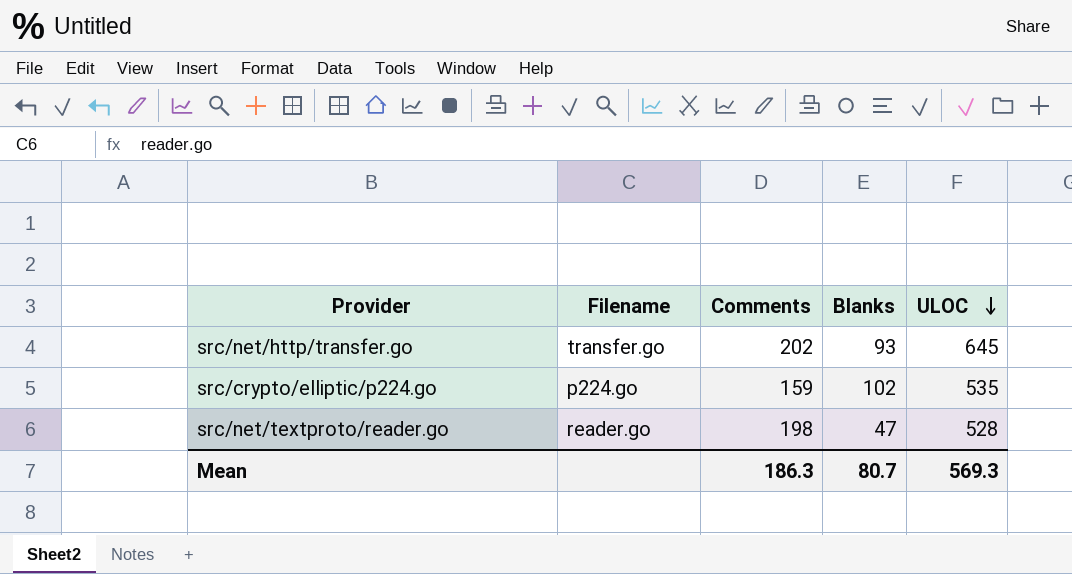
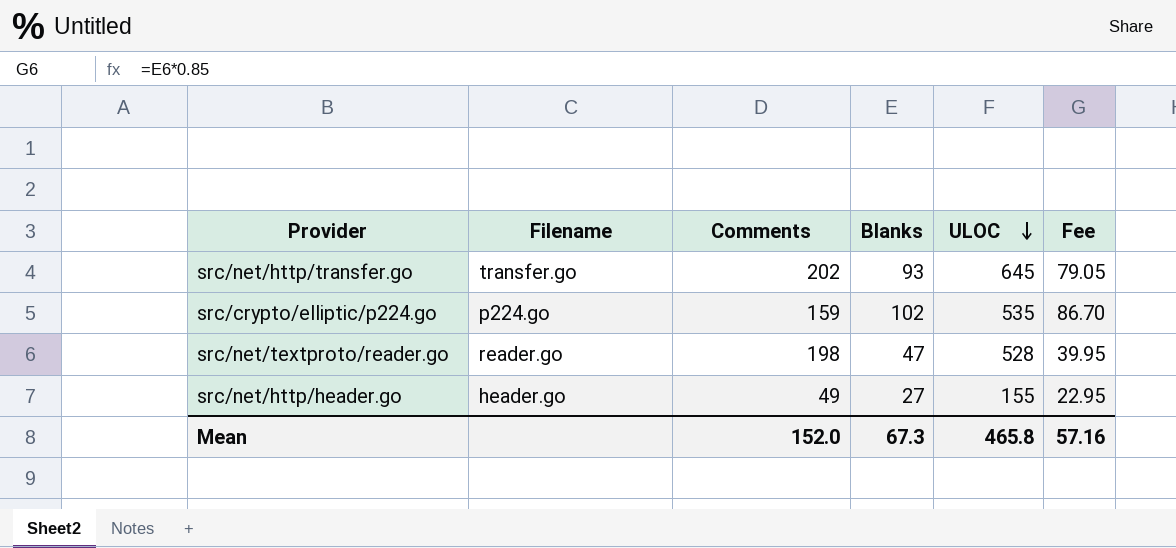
column Fee | formula: none -> [Blanks] * 0.85
row src/net/http/header.go: none -> header.go | 49 | 27 | 155 | 22.95
Mean | Comments: 186.3 -> 152.0
Mean | Blanks: 80.7 -> 67.3
Mean | ULOC: 569.3 -> 465.8

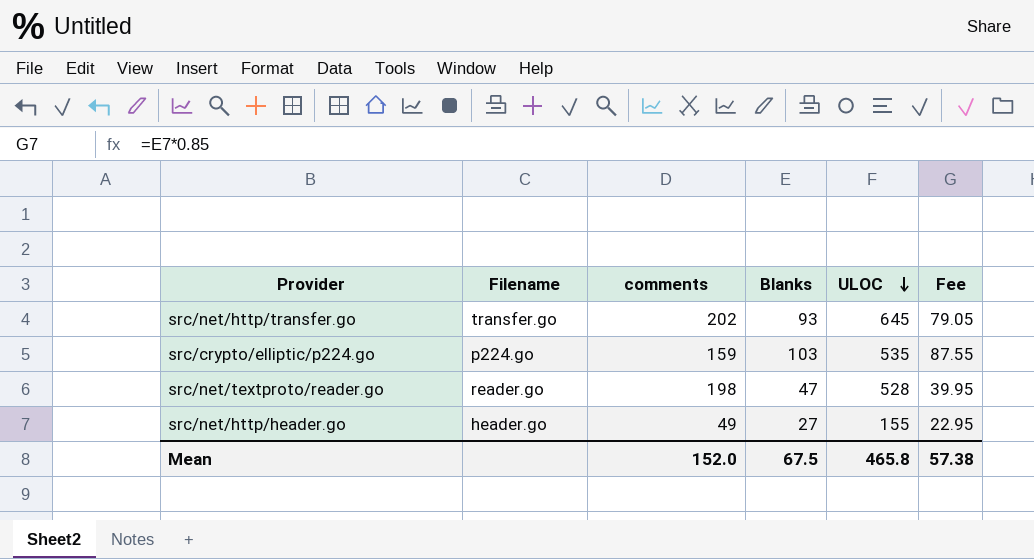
column name: Comments -> comments
src/crypto/elliptic/p224.go | Blanks: 102 -> 103
src/crypto/elliptic/p224.go | Fee: 86.70 -> 87.55
Mean | Blanks: 67.3 -> 67.5
Mean | Fee: 57.16 -> 57.38

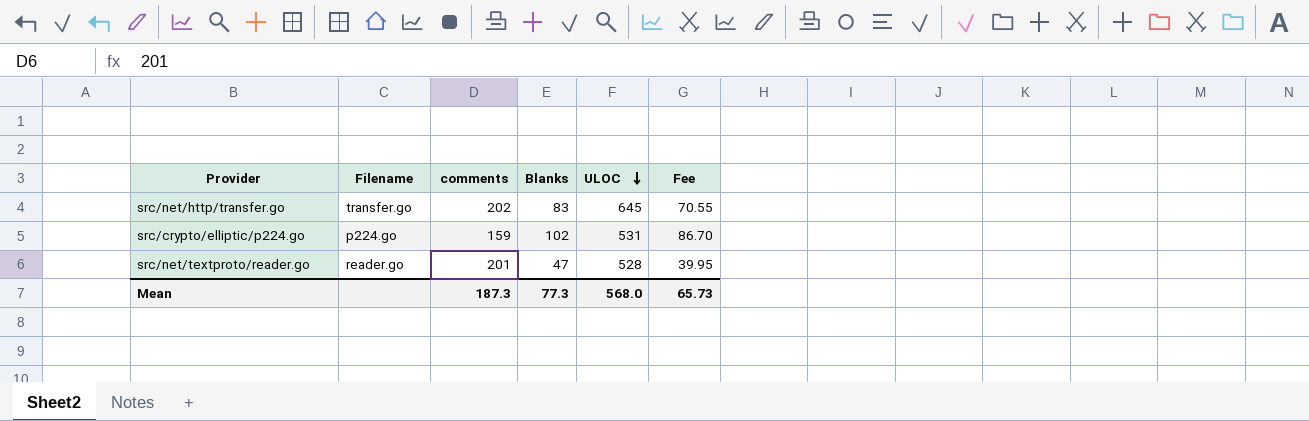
row src/net/http/header.go: header.go | 49 | 27 | 155 | 22.95 -> none
src/net/http/transfer.go | Blanks: 93 -> 83
src/net/http/transfer.go | Fee: 79.05 -> 70.55
src/crypto/elliptic/p224.go | Blanks: 103 -> 102
src/crypto/elliptic/p224.go | ULOC: 535 -> 531
src/crypto/elliptic/p224.go | Fee: 87.55 -> 86.70
src/net/textproto/reader.go | comments: 198 -> 201
Mean | comments: 152.0 -> 187.3
Mean | Blanks: 67.5 -> 77.3
Mean | ULOC: 465.8 -> 568.0
Mean | Fee: 57.38 -> 65.73

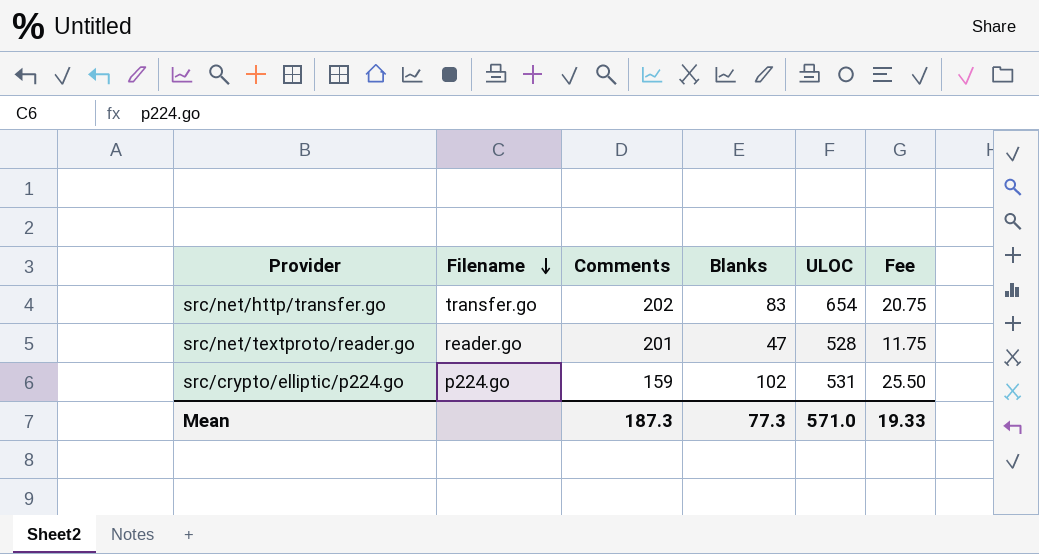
row order: ULOC descending -> Filename descending
column name: comments -> Comments
column Fee | formula: [Blanks] * 0.85 -> [Blanks] * 0.25
src/net/http/transfer.go | ULOC: 645 -> 654
Mean | ULOC: 568.0 -> 571.0
Mean | Fee: 65.73 -> 19.33

